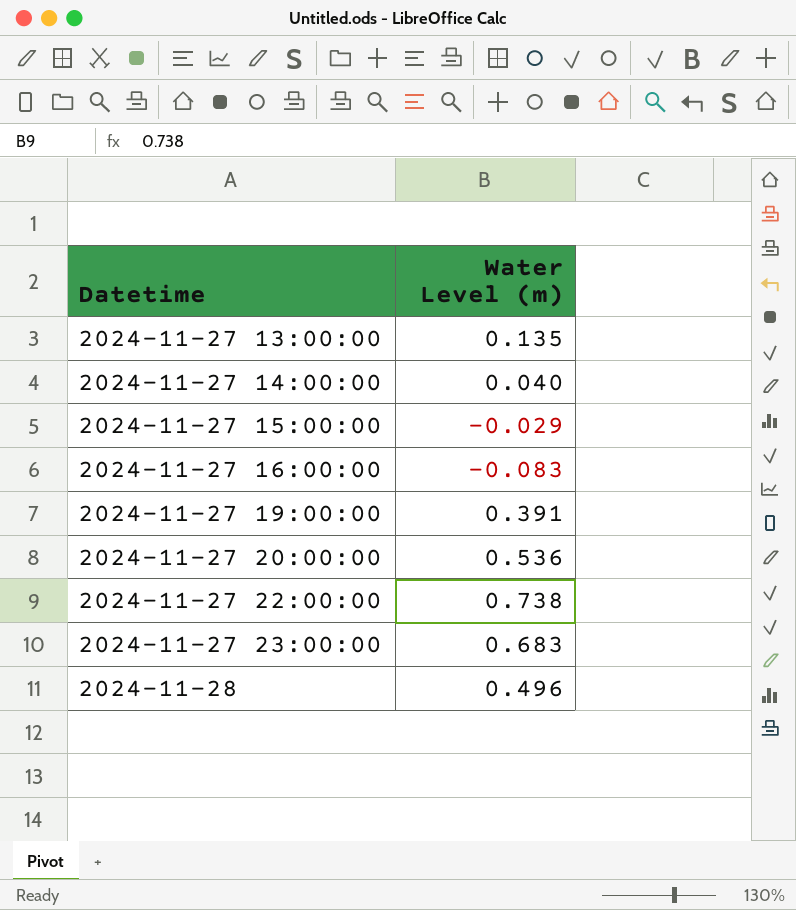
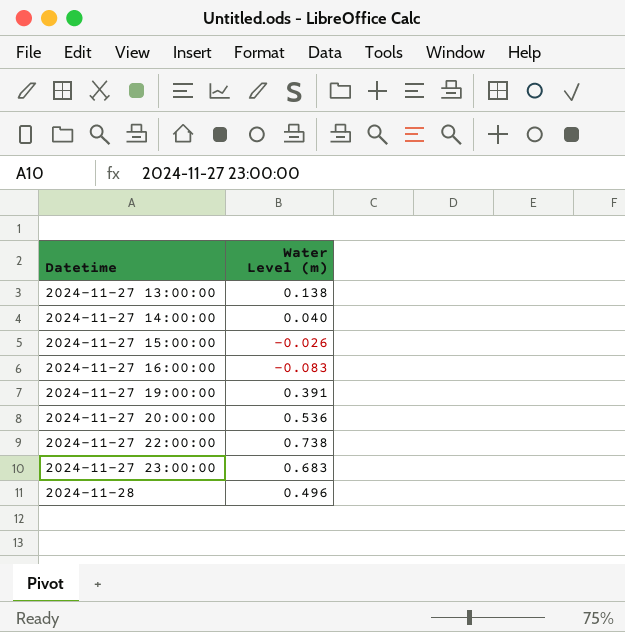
2024-11-27 13:00:00 | Water Level (m): 0.135 -> 0.138
2024-11-27 15:00:00 | Water Level (m): -0.029 -> -0.026

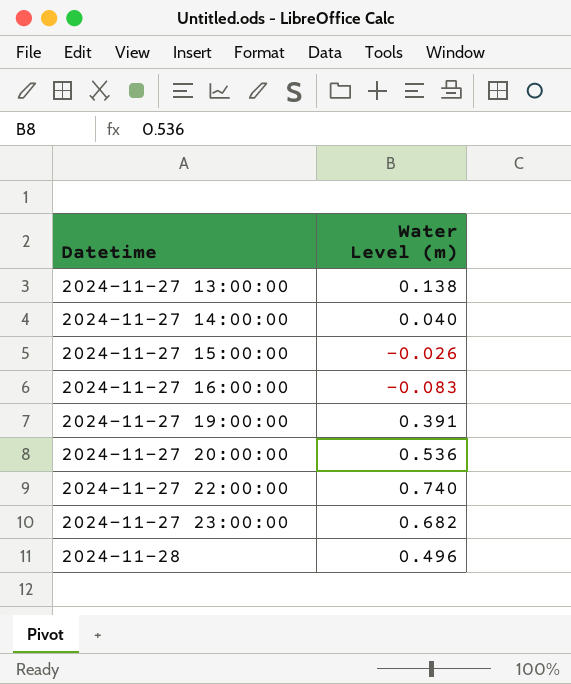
2024-11-27 22:00:00 | Water Level (m): 0.738 -> 0.740
2024-11-27 23:00:00 | Water Level (m): 0.683 -> 0.682

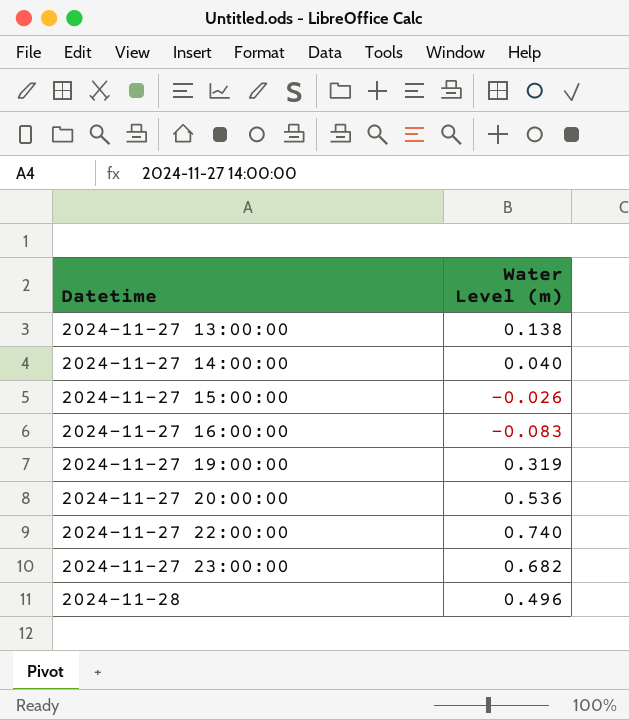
2024-11-27 19:00:00 | Water Level (m): 0.391 -> 0.319

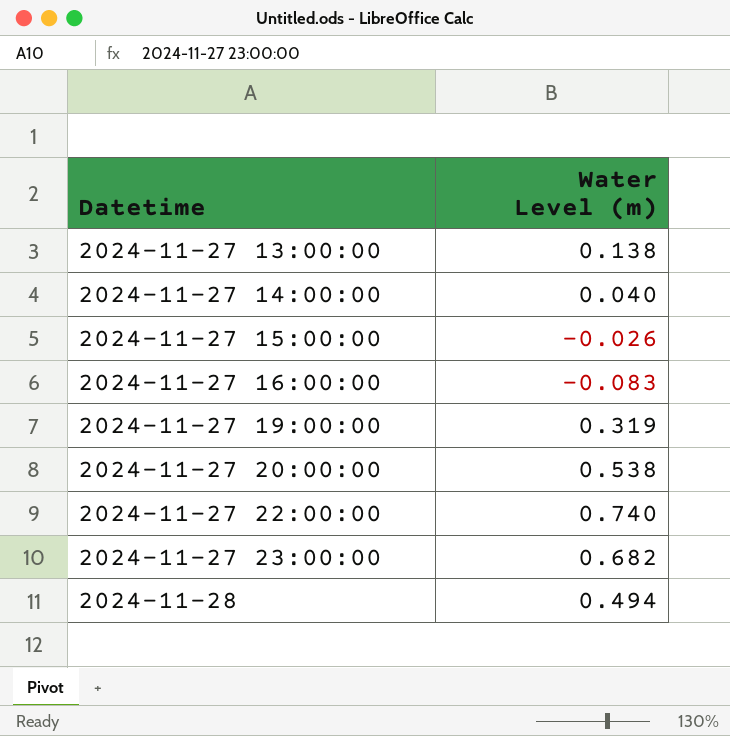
2024-11-27 20:00:00 | Water Level (m): 0.536 -> 0.538
2024-11-28 | Water Level (m): 0.496 -> 0.494

